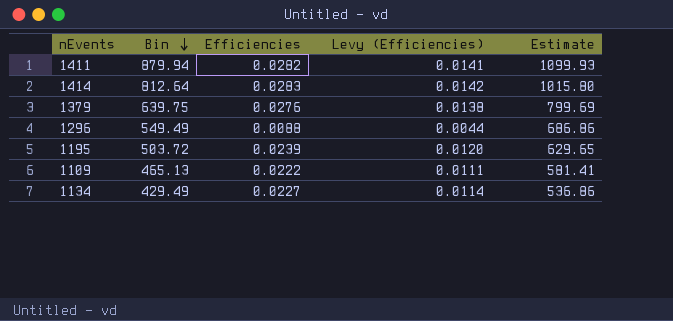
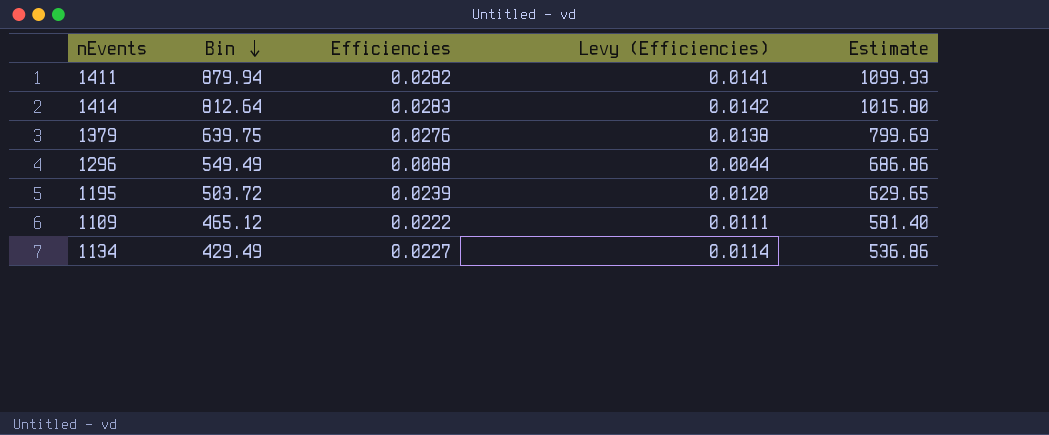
1109 | Bin: 465.13 -> 465.12
1109 | Estimate: 581.41 -> 581.40

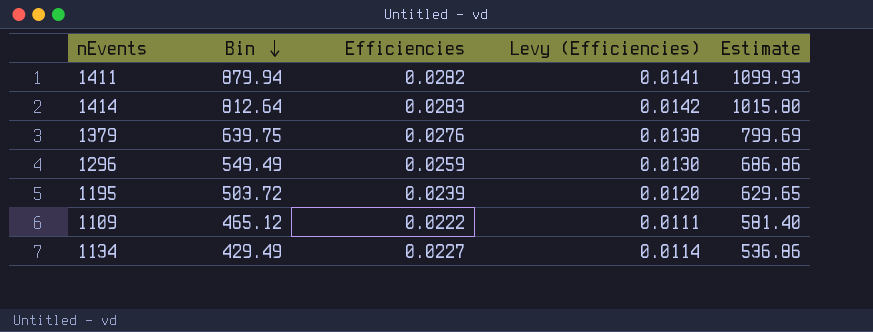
1296 | Efficiencies: 0.0088 -> 0.0259
1296 | Levy (Efficiencies): 0.0044 -> 0.0130

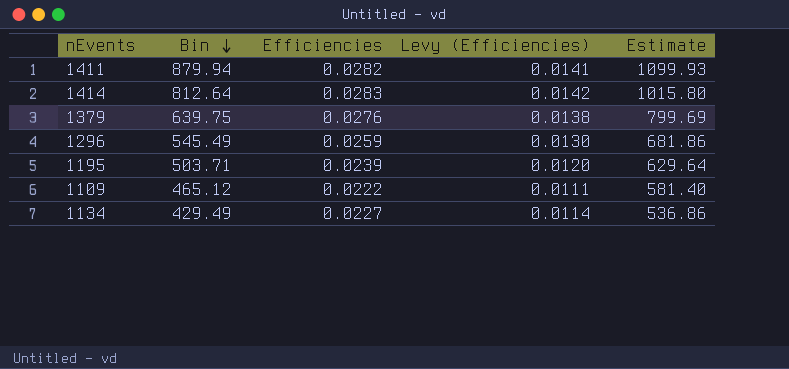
1296 | Bin: 549.49 -> 545.49
1296 | Estimate: 686.86 -> 681.86
1195 | Bin: 503.72 -> 503.71
1195 | Estimate: 629.65 -> 629.64

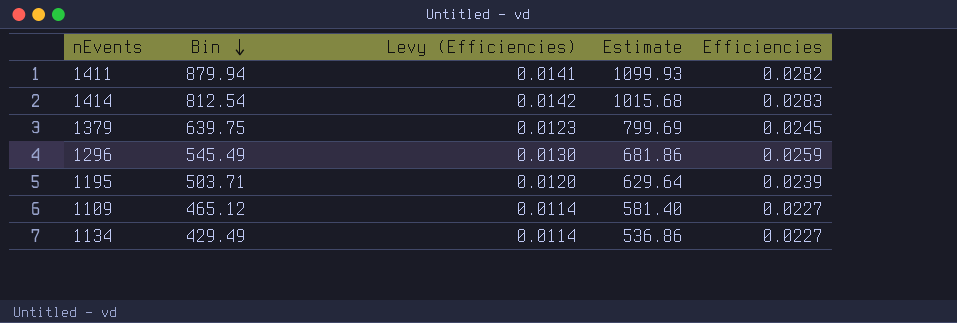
column Efficiencies | position: 3 -> 5
1414 | Bin: 812.64 -> 812.54
1414 | Estimate: 1015.80 -> 1015.68
1379 | Levy (Efficiencies): 0.0138 -> 0.0123
1379 | Efficiencies: 0.0276 -> 0.0245
1109 | Levy (Efficiencies): 0.0111 -> 0.0114
1109 | Efficiencies: 0.0222 -> 0.0227

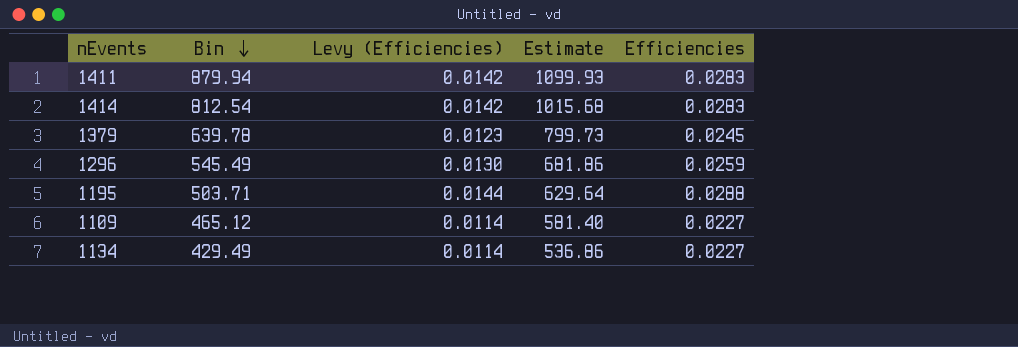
1411 | Levy (Efficiencies): 0.0141 -> 0.0142
1411 | Efficiencies: 0.0282 -> 0.0283
1379 | Bin: 639.75 -> 639.78
1379 | Estimate: 799.69 -> 799.73
1195 | Levy (Efficiencies): 0.0120 -> 0.0144
1195 | Efficiencies: 0.0239 -> 0.0288

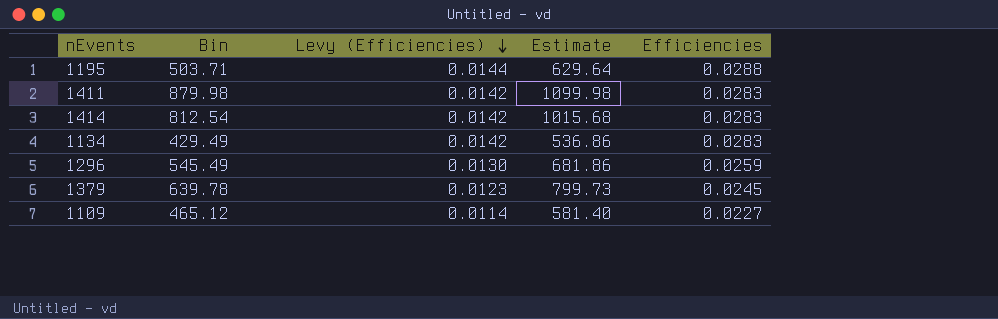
row order: Bin descending -> Levy (Efficiencies) descending
1411 | Bin: 879.94 -> 879.98
1411 | Estimate: 1099.93 -> 1099.98
1134 | Levy (Efficiencies): 0.0114 -> 0.0142
1134 | Efficiencies: 0.0227 -> 0.0283

